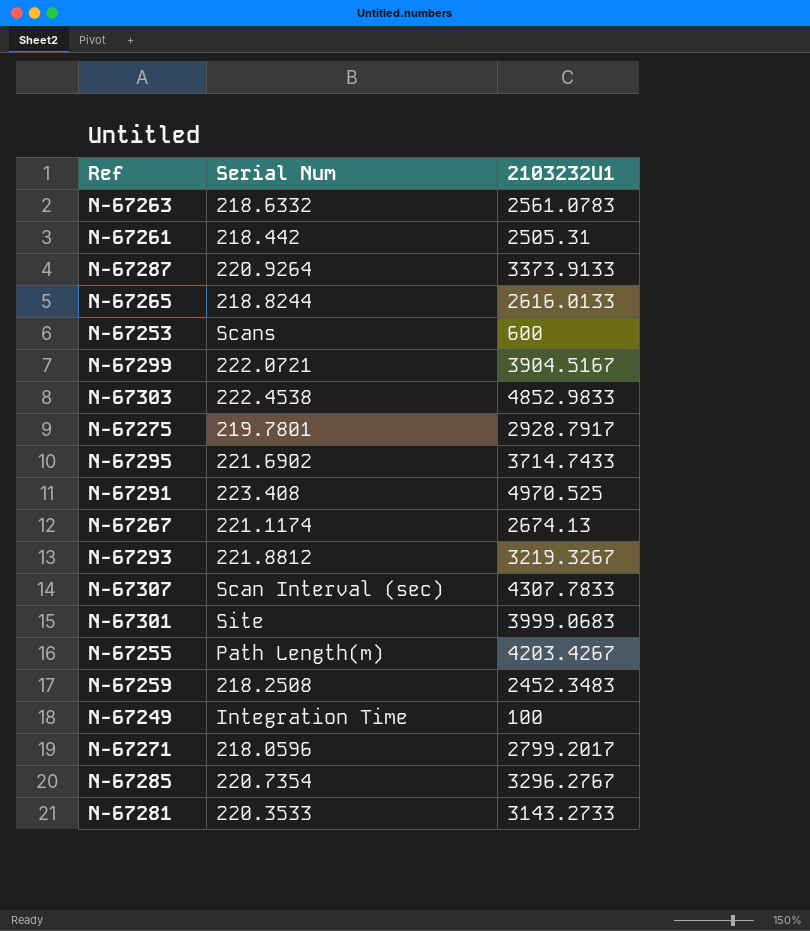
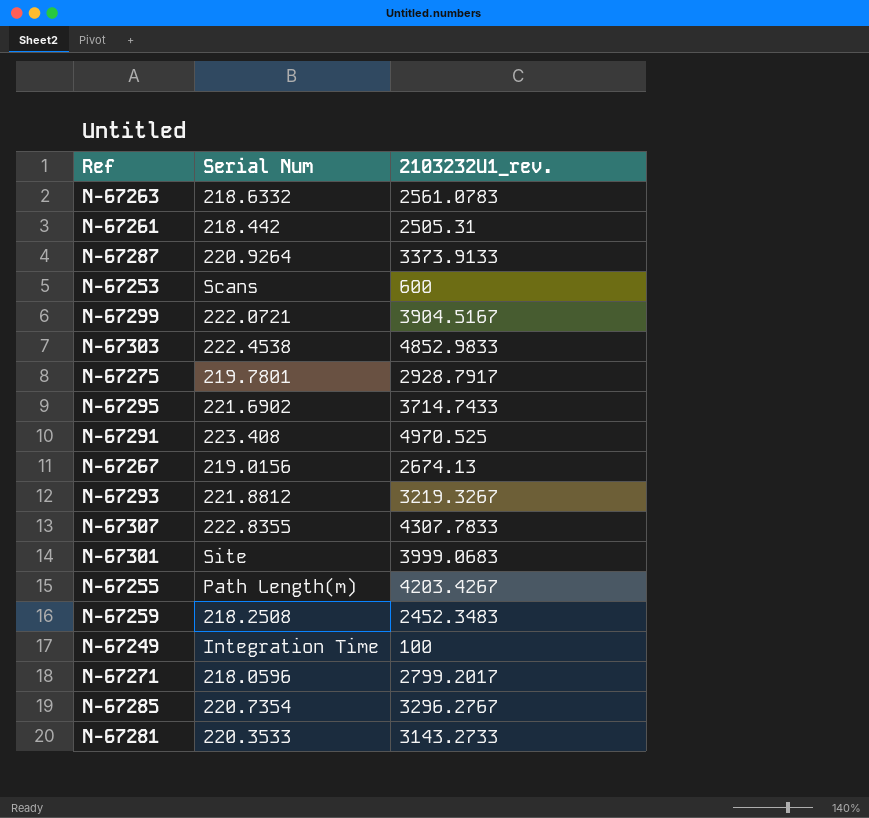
column name: 2103232U1 -> 2103232U1_rev.
row N-67265: 218.8244 | 2616.0133 -> none
N-67267 | Serial Num: 221.1174 -> 219.0156
N-67307 | Serial Num: Scan Interval (sec) -> 222.8355

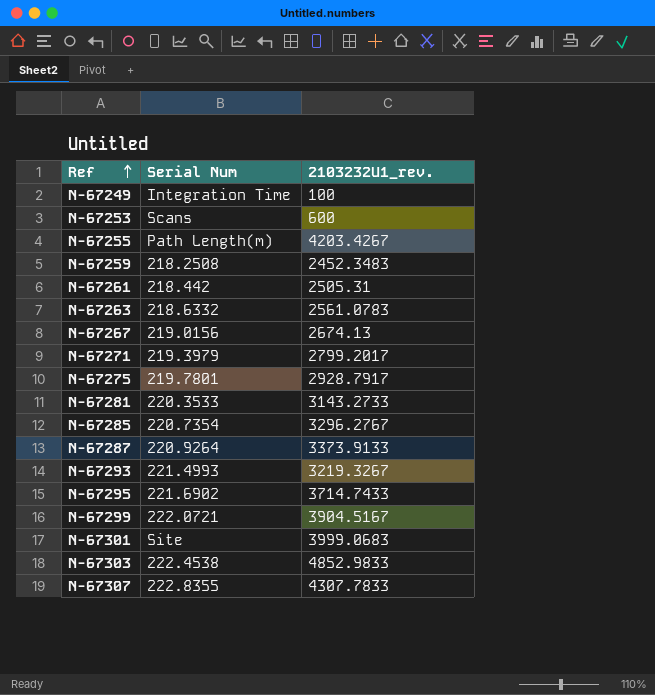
row order: none -> Ref ascending
row N-67291: 223.408 | 4970.525 -> none
N-67271 | Serial Num: 218.0596 -> 219.3979
N-67293 | Serial Num: 221.8812 -> 221.4993

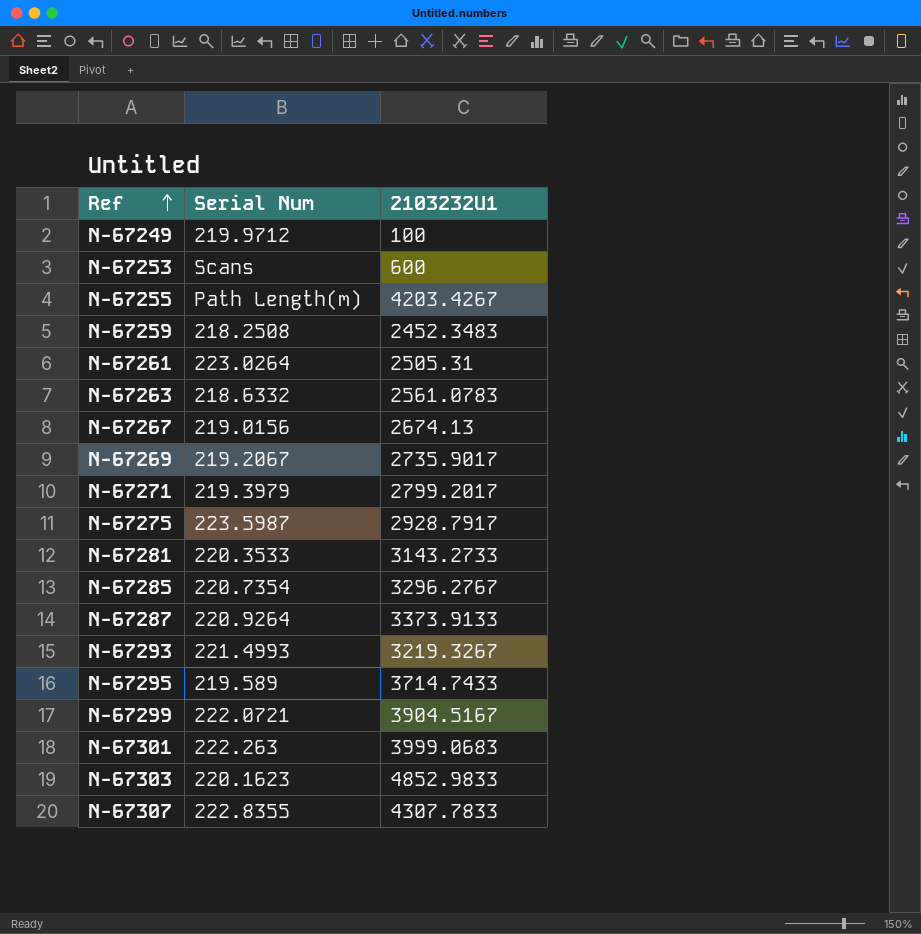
column name: 2103232U1_rev. -> 2103232U1
N-67249 | Serial Num: Integration Time -> 219.9712
N-67261 | Serial Num: 218.442 -> 223.0264
row N-67269: none -> 219.2067 | 2735.9017
N-67275 | Serial Num: 219.7801 -> 223.5987
N-67295 | Serial Num: 221.6902 -> 219.589
N-67301 | Serial Num: Site -> 222.263
N-67303 | Serial Num: 222.4538 -> 220.1623

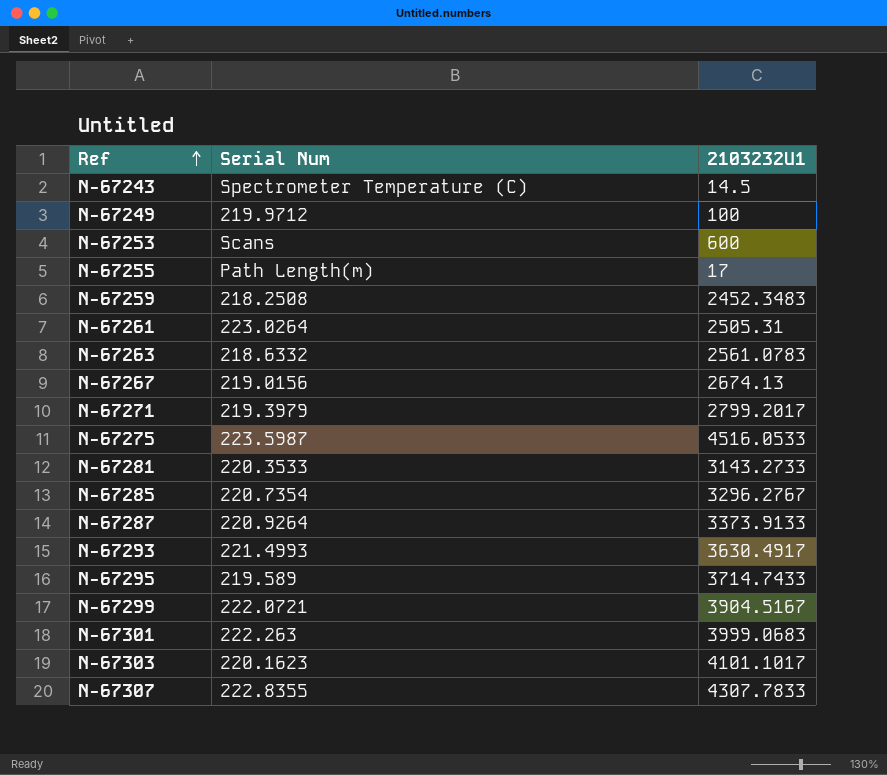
row N-67269: 219.2067 | 2735.9017 -> none
row N-67243: none -> Spectrometer Temperature (C) | 14.5
N-67255 | 2103232U1: 4203.4267 -> 17
N-67275 | 2103232U1: 2928.7917 -> 4516.0533
N-67293 | 2103232U1: 3219.3267 -> 3630.4917
N-67303 | 2103232U1: 4852.9833 -> 4101.1017

